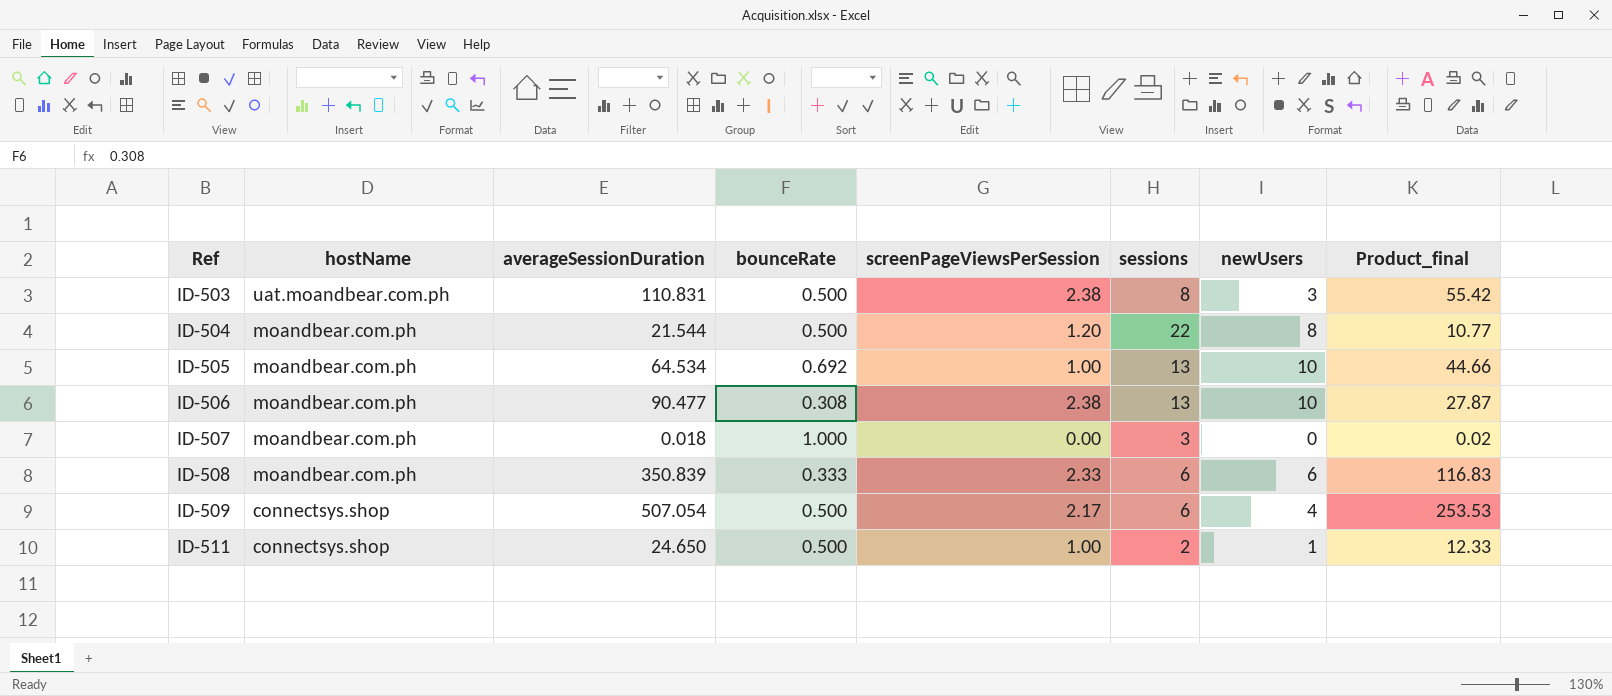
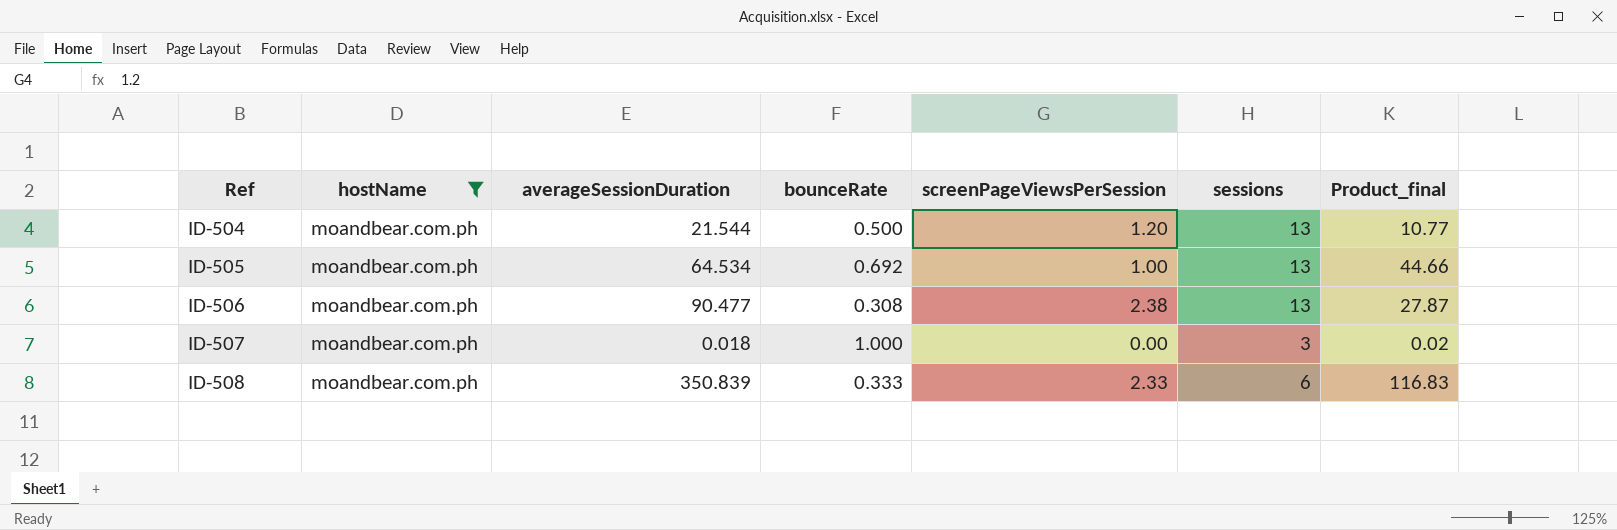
filter: none -> hostName = moandbear.com.ph
column newUsers | position: 7 -> none
ID-504 | sessions: 22 -> 13

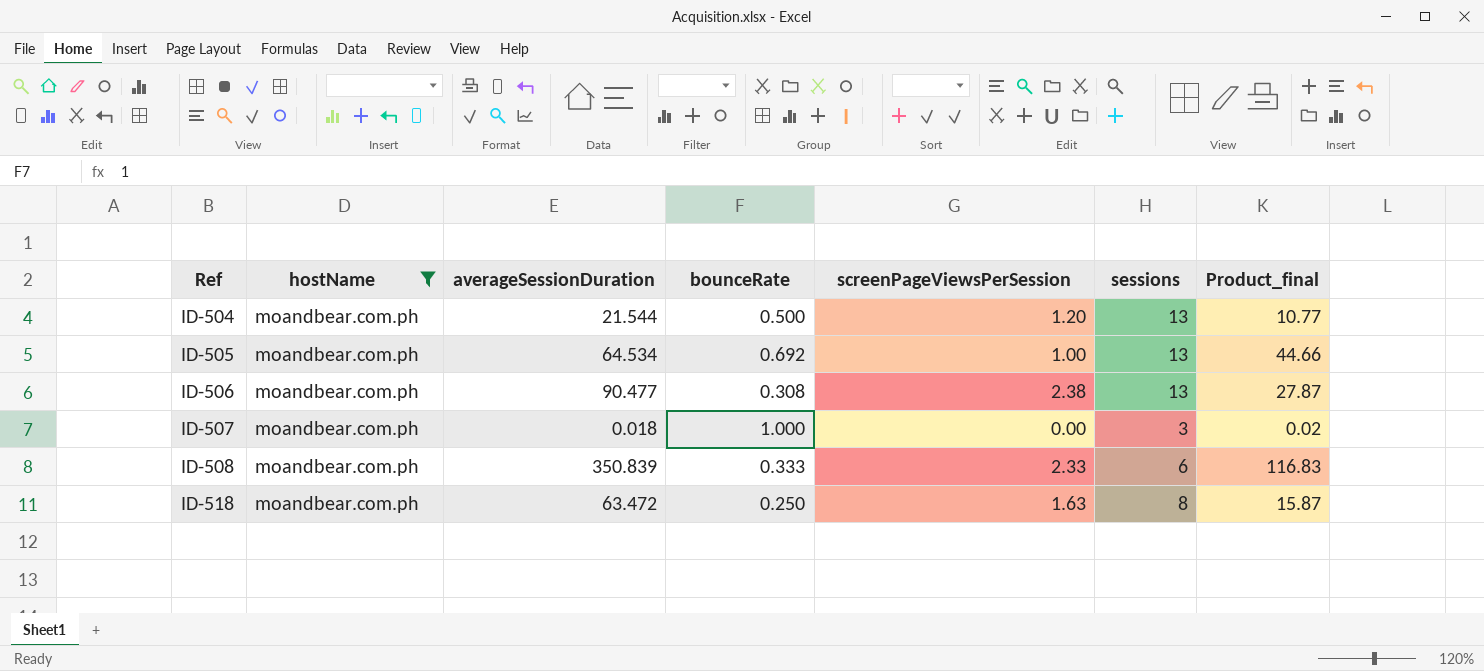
row ID-518: none -> moandbear.com.ph | 63.472 | 0.250 | 1.63 | 8 | 15.87

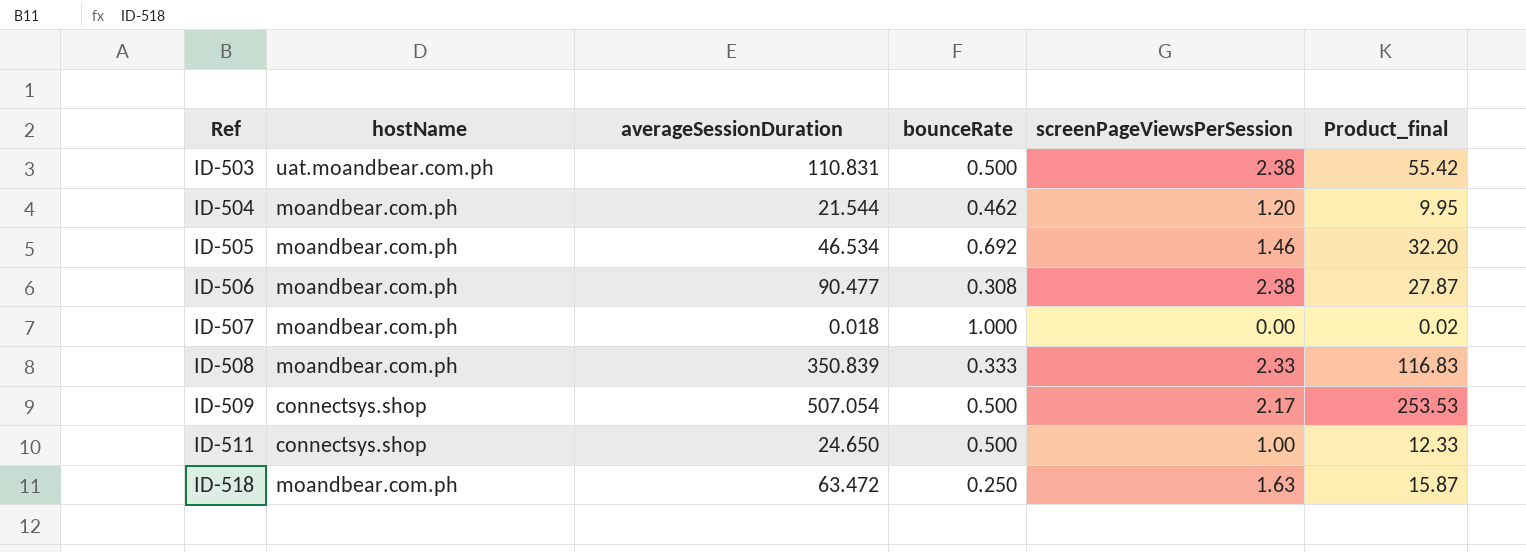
filter: hostName = moandbear.com.ph -> none
column sessions | position: 6 -> none
ID-504 | bounceRate: 0.500 -> 0.462
ID-504 | Product_final: 10.77 -> 9.95
ID-505 | averageSessionDuration: 64.534 -> 46.534
ID-505 | screenPageViewsPerSession: 1.00 -> 1.46
ID-505 | Product_final: 44.66 -> 32.20

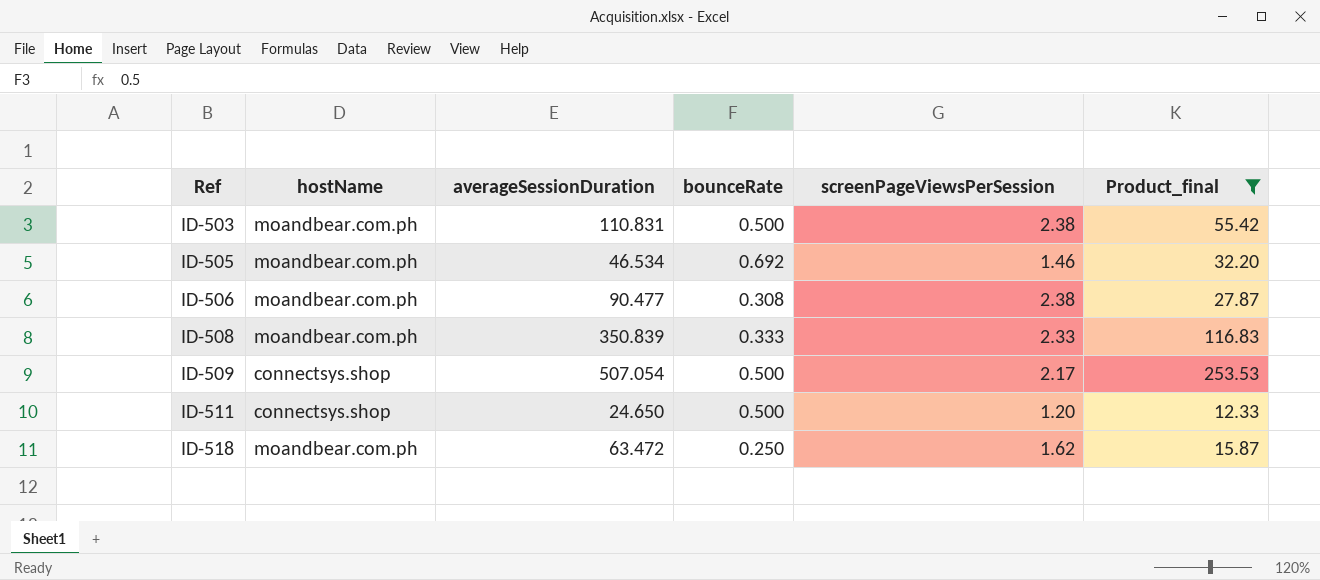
filter: none -> Product_final >= 12.33
ID-503 | hostName: uat.moandbear.com.ph -> moandbear.com.ph
ID-511 | screenPageViewsPerSession: 1.00 -> 1.20
ID-518 | screenPageViewsPerSession: 1.63 -> 1.62

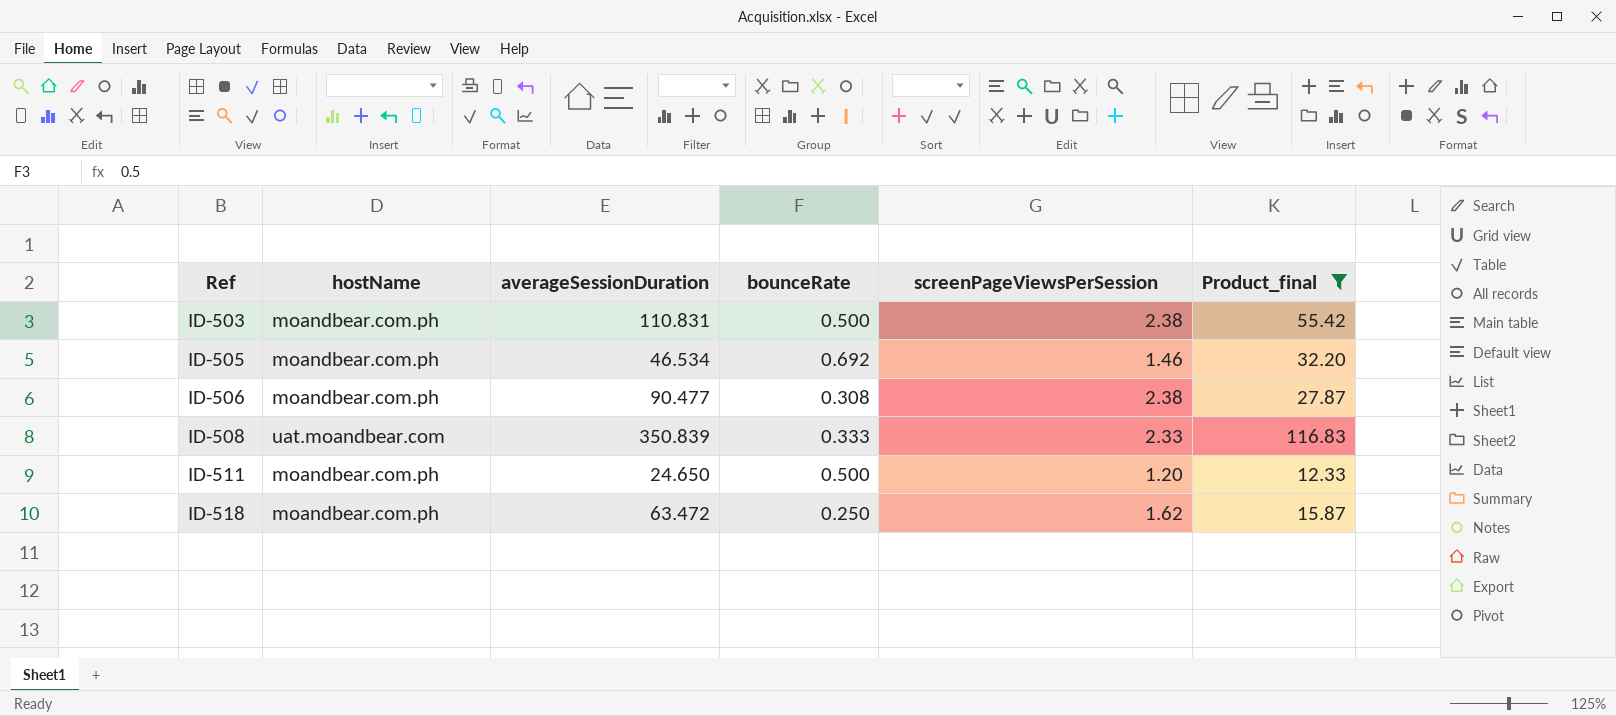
row ID-509: connectsys.shop | 507.054 | 0.500 | 2.17 | 253.53 -> none
ID-508 | hostName: moandbear.com.ph -> uat.moandbear.com
ID-511 | hostName: connectsys.shop -> moandbear.com.ph

